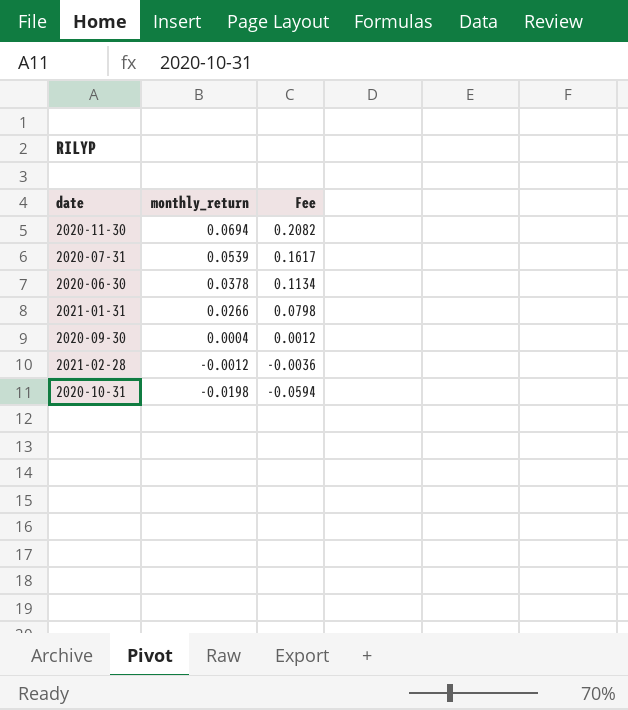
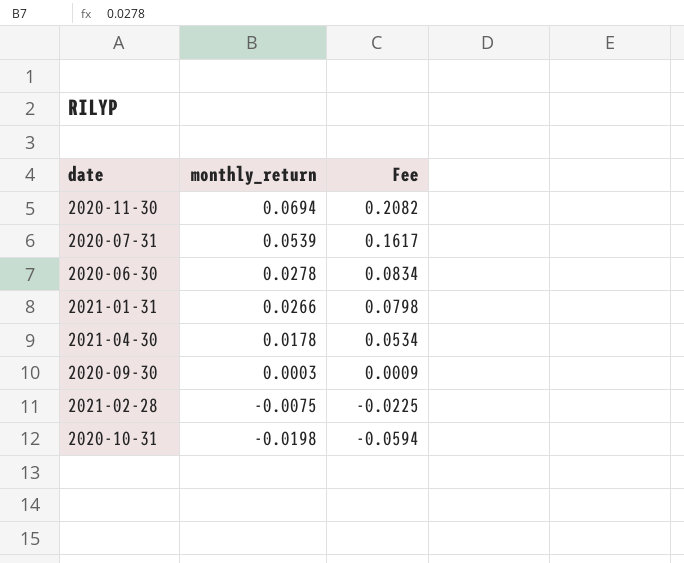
2020-06-30 | monthly_return: 0.0378 -> 0.0278
2020-06-30 | Fee: 0.1134 -> 0.0834
row 2021-04-30: none -> 0.0178 | 0.0534
2020-09-30 | monthly_return: 0.0004 -> 0.0003
2020-09-30 | Fee: 0.0012 -> 0.0009
2021-02-28 | monthly_return: -0.0012 -> -0.0075
2021-02-28 | Fee: -0.0036 -> -0.0225

